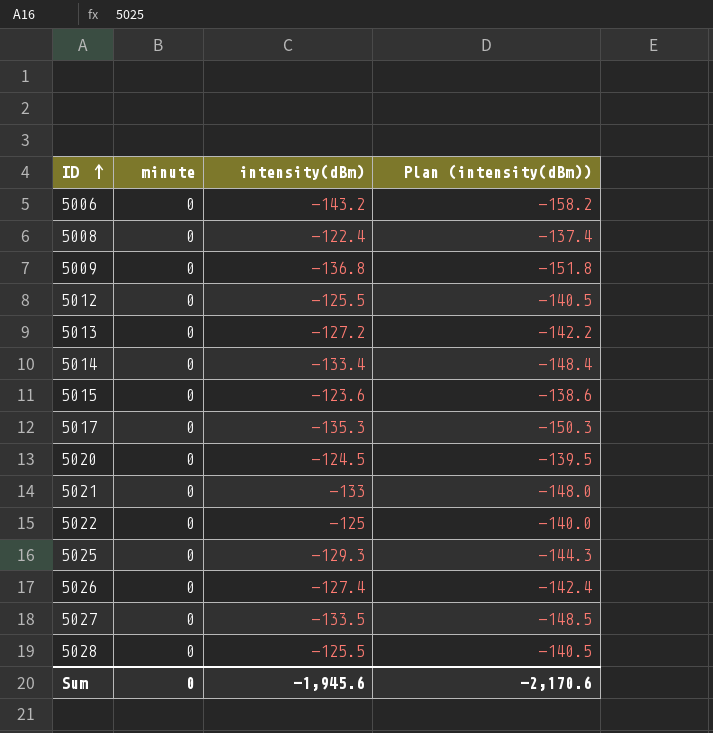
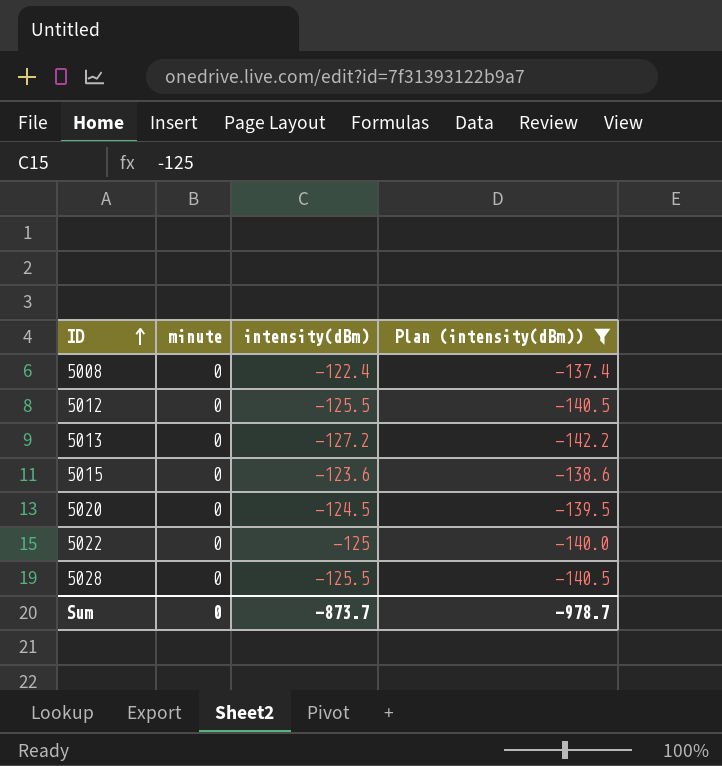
filter: none -> Plan (intensity(dBm)) >= -142.2
Sum | intensity(dBm): -1,945.6 -> -873.7
Sum | Plan (intensity(dBm)): -2,170.6 -> -978.7

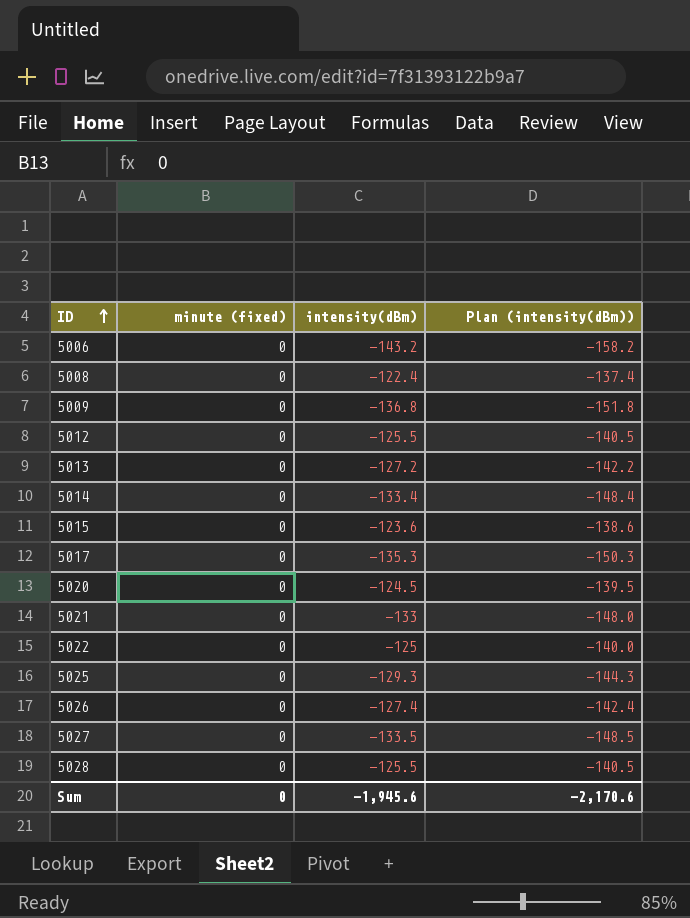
filter: Plan (intensity(dBm)) >= -142.2 -> none
column name: minute -> minute (fixed)
Sum | intensity(dBm): -873.7 -> -1,945.6
Sum | Plan (intensity(dBm)): -978.7 -> -2,170.6

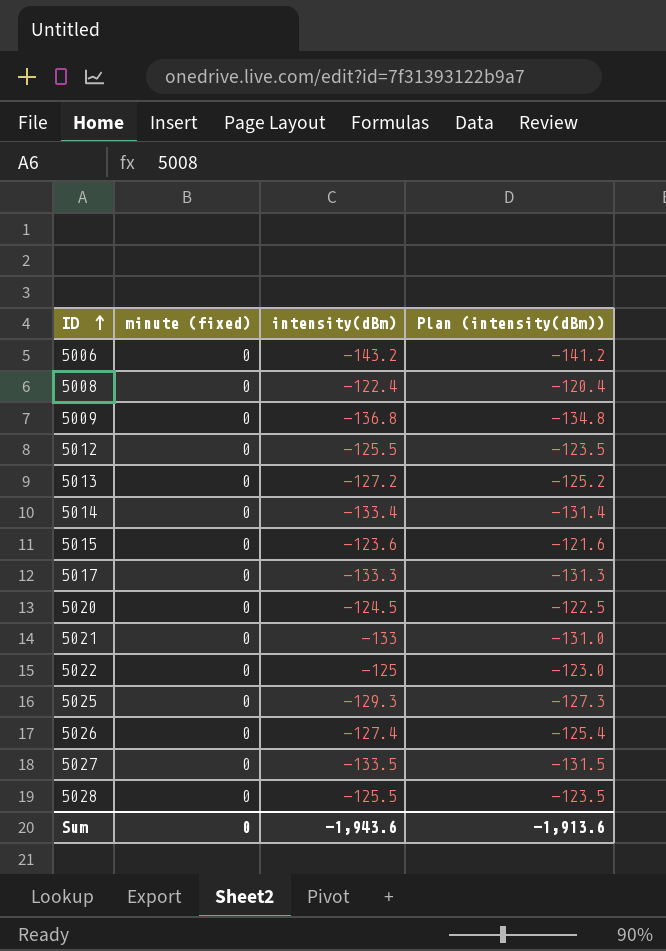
column Plan (intensity(dBm)) | formula: [intensity(dBm)] - 15 -> [intensity(dBm)] + 2
5017 | intensity(dBm): -135.3 -> -133.3
Sum | intensity(dBm): -1,945.6 -> -1,943.6
Sum | Plan (intensity(dBm)): -2,170.6 -> -1,913.6

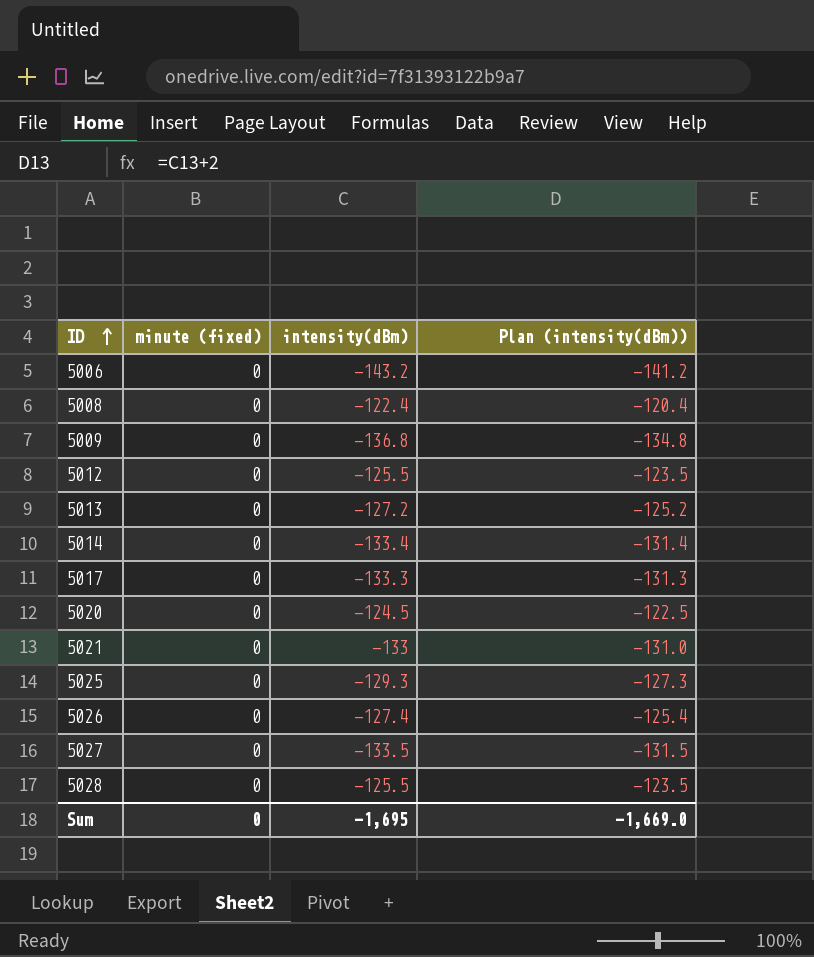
row 5015: 0 | -123.6 | -121.6 -> none
row 5022: 0 | -125 | -123.0 -> none
Sum | intensity(dBm): -1,943.6 -> -1,695
Sum | Plan (intensity(dBm)): -1,913.6 -> -1,669.0

